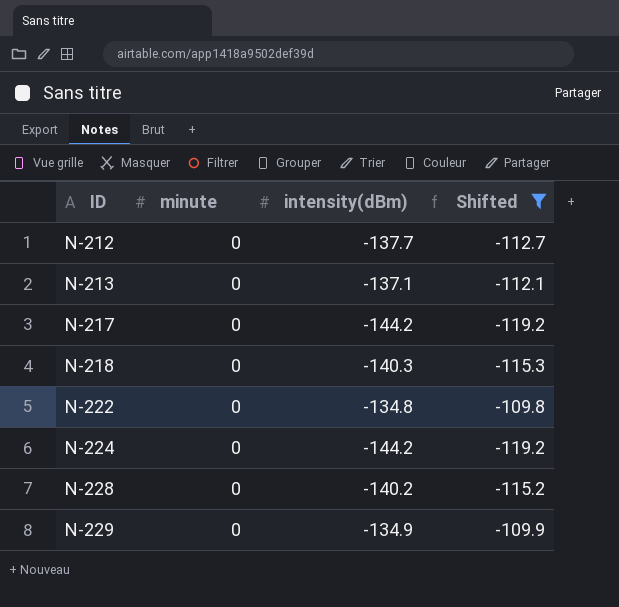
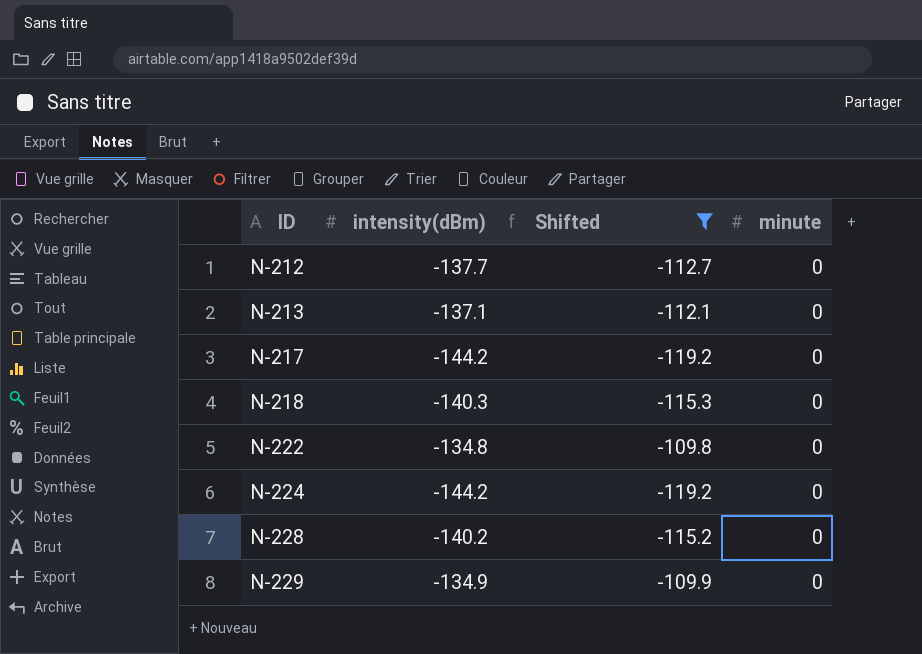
column minute | position: 2 -> 4

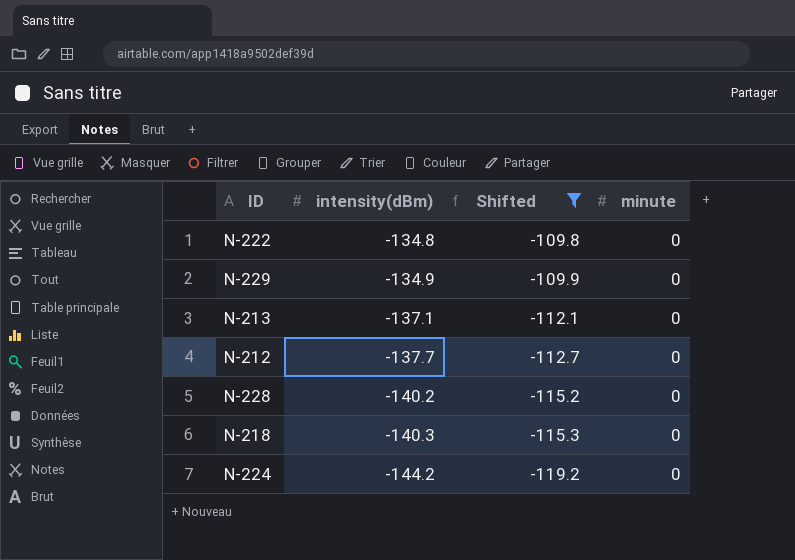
row order: ID ascending -> intensity(dBm) descending
row N-217: -144.2 | -119.2 | 0 -> none

